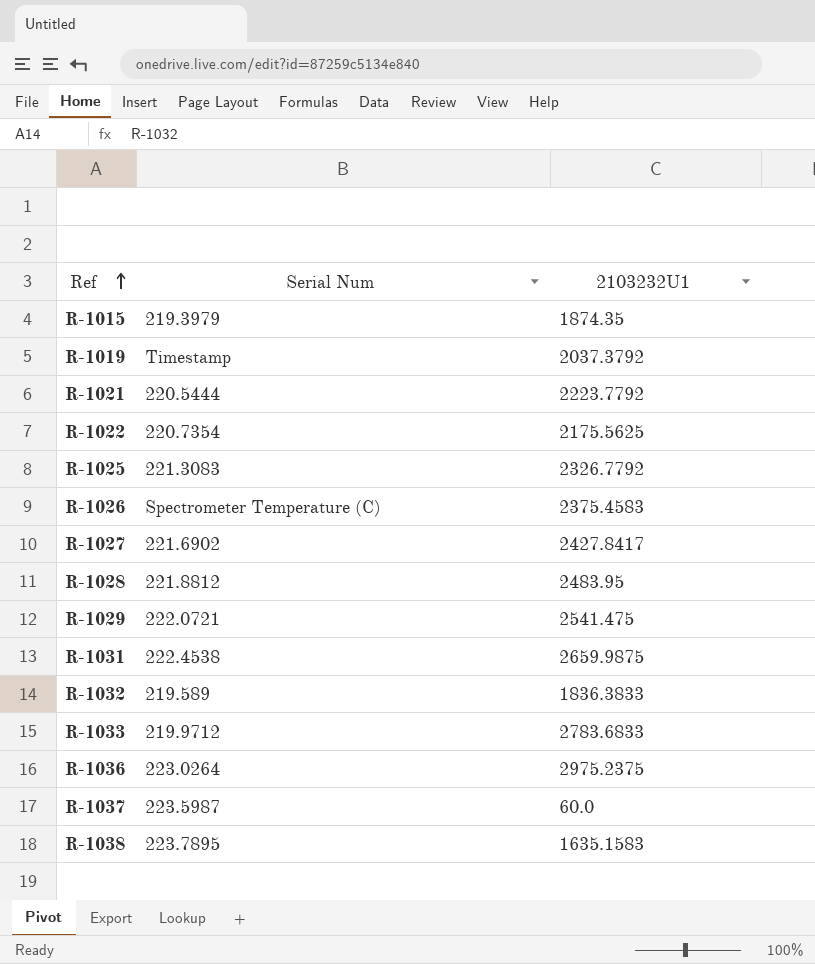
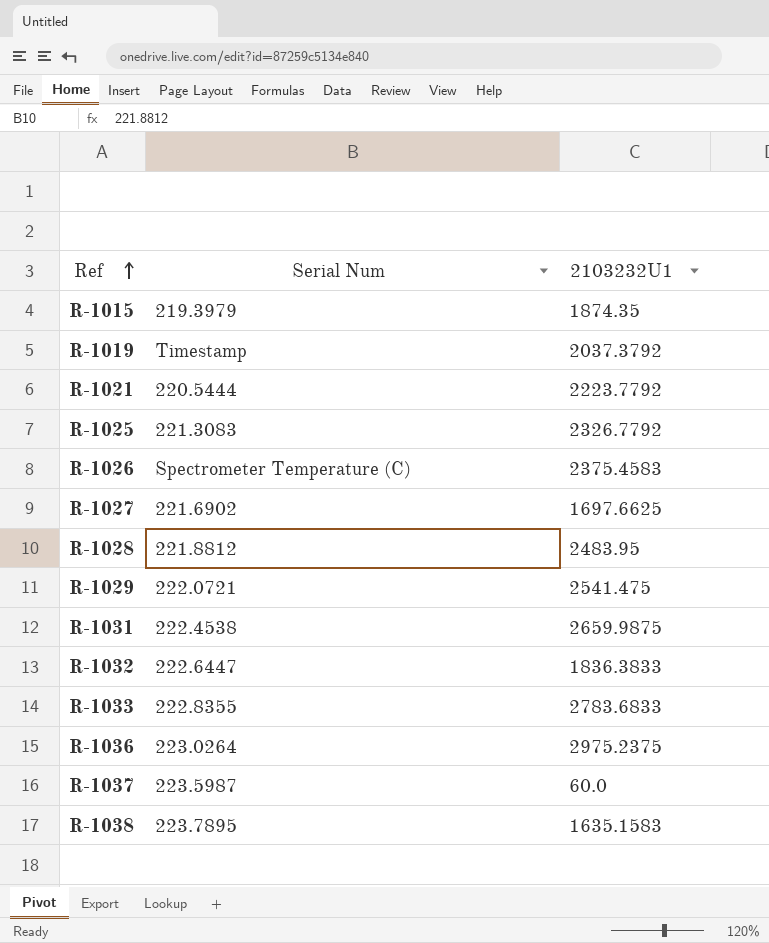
row R-1022: 220.7354 | 2175.5625 -> none
R-1027 | 2103232U1: 2427.8417 -> 1697.6625
R-1032 | Serial Num: 219.589 -> 222.6447
R-1033 | Serial Num: 219.9712 -> 222.8355

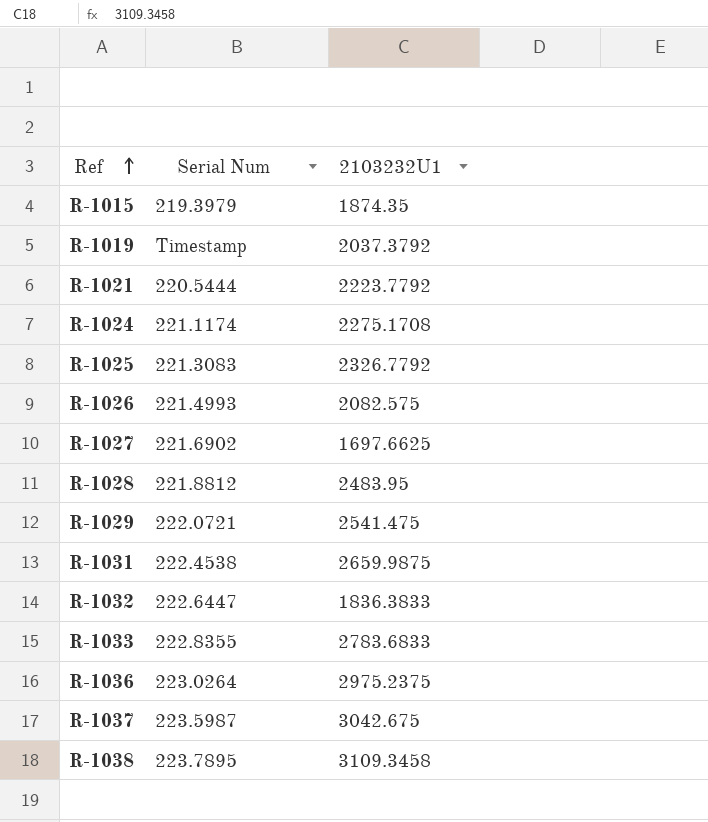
row R-1024: none -> 221.1174 | 2275.1708
R-1026 | Serial Num: Spectrometer Temperature (C) -> 221.4993
R-1026 | 2103232U1: 2375.4583 -> 2082.575
R-1037 | 2103232U1: 60.0 -> 3042.675
R-1038 | 2103232U1: 1635.1583 -> 3109.3458

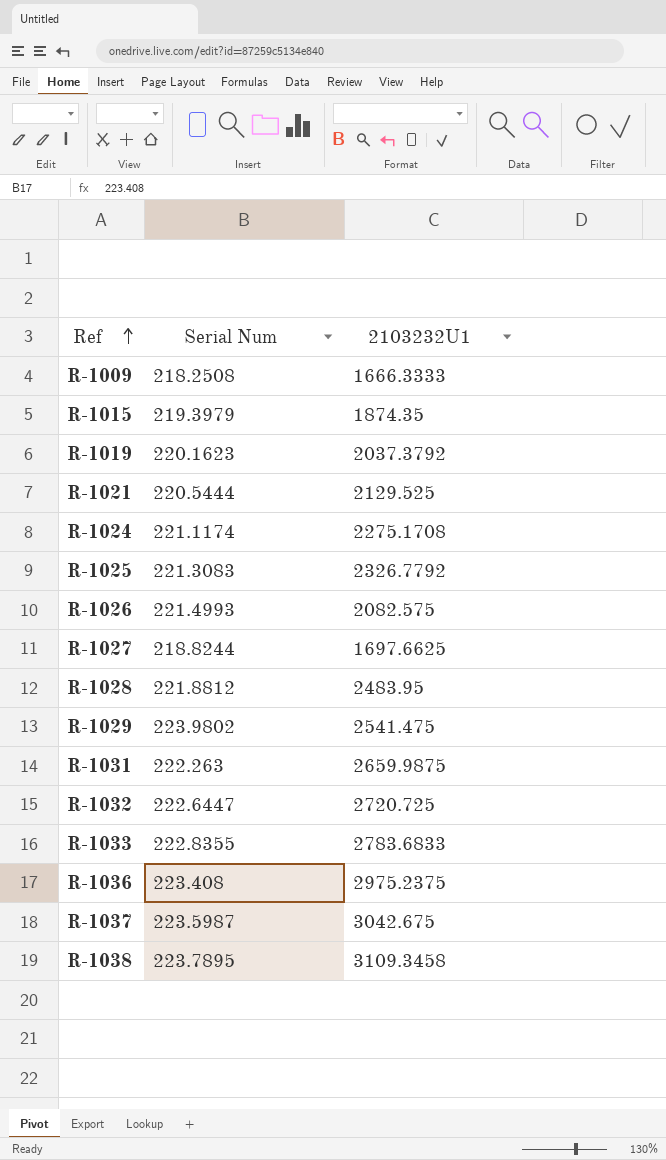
row R-1009: none -> 218.2508 | 1666.3333
R-1019 | Serial Num: Timestamp -> 220.1623
R-1021 | 2103232U1: 2223.7792 -> 2129.525
R-1027 | Serial Num: 221.6902 -> 218.8244
R-1029 | Serial Num: 222.0721 -> 223.9802
R-1031 | Serial Num: 222.4538 -> 222.263
R-1032 | 2103232U1: 1836.3833 -> 2720.725
R-1036 | Serial Num: 223.0264 -> 223.408

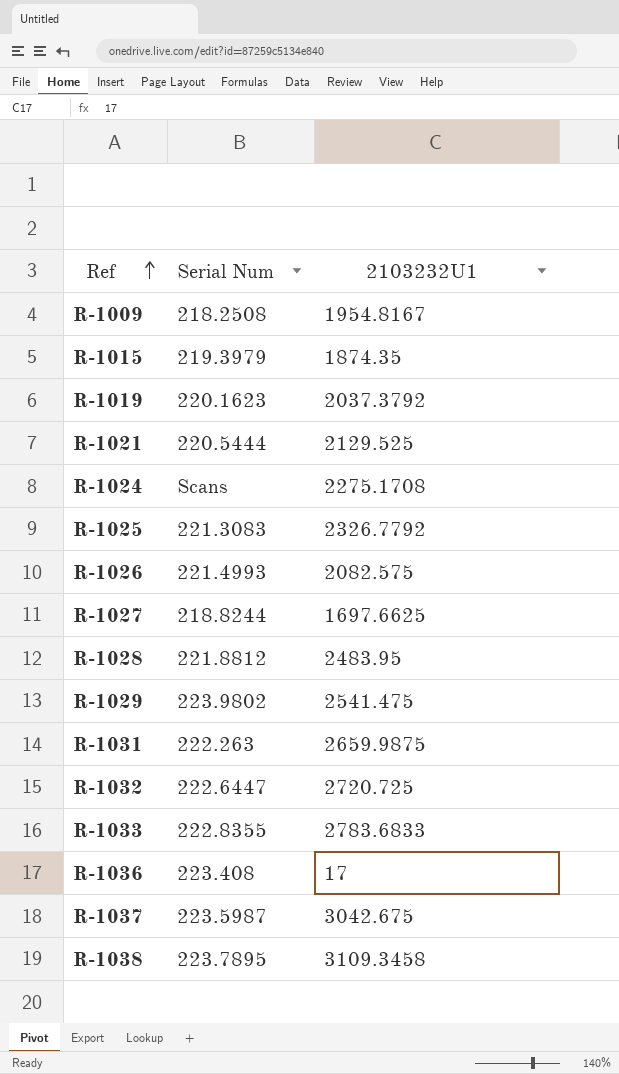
R-1009 | 2103232U1: 1666.3333 -> 1954.8167
R-1024 | Serial Num: 221.1174 -> Scans
R-1036 | 2103232U1: 2975.2375 -> 17

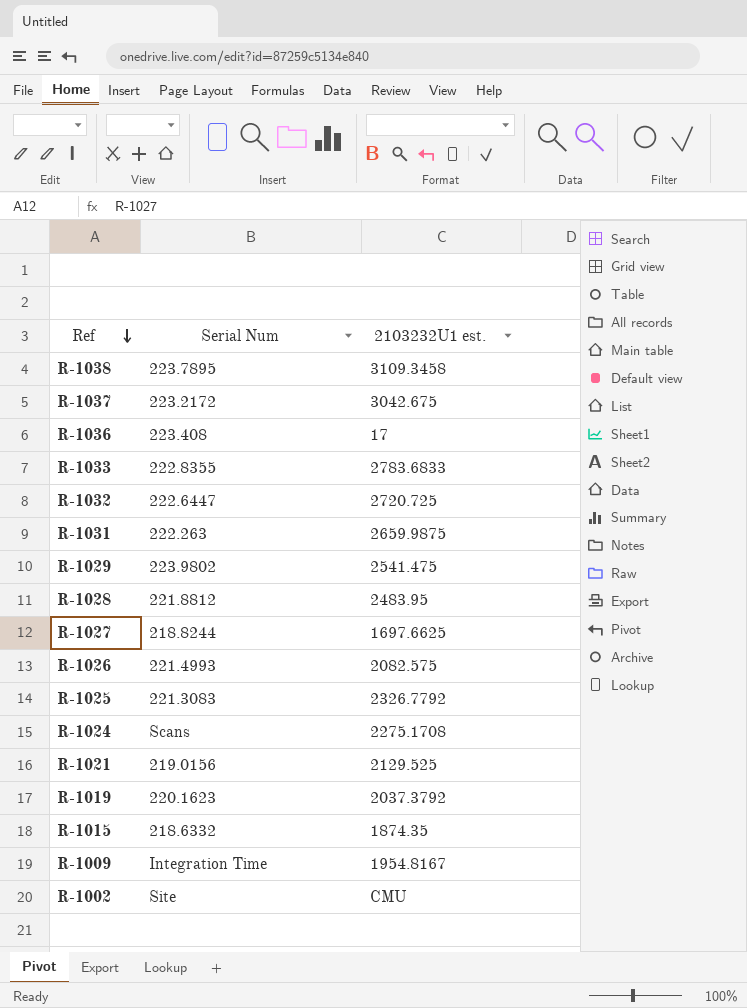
row order: Ref ascending -> Ref descending
column name: 2103232U1 -> 2103232U1 est.
R-1037 | Serial Num: 223.5987 -> 223.2172
R-1021 | Serial Num: 220.5444 -> 219.0156
R-1015 | Serial Num: 219.3979 -> 218.6332
R-1009 | Serial Num: 218.2508 -> Integration Time
row R-1002: none -> Site | CMU

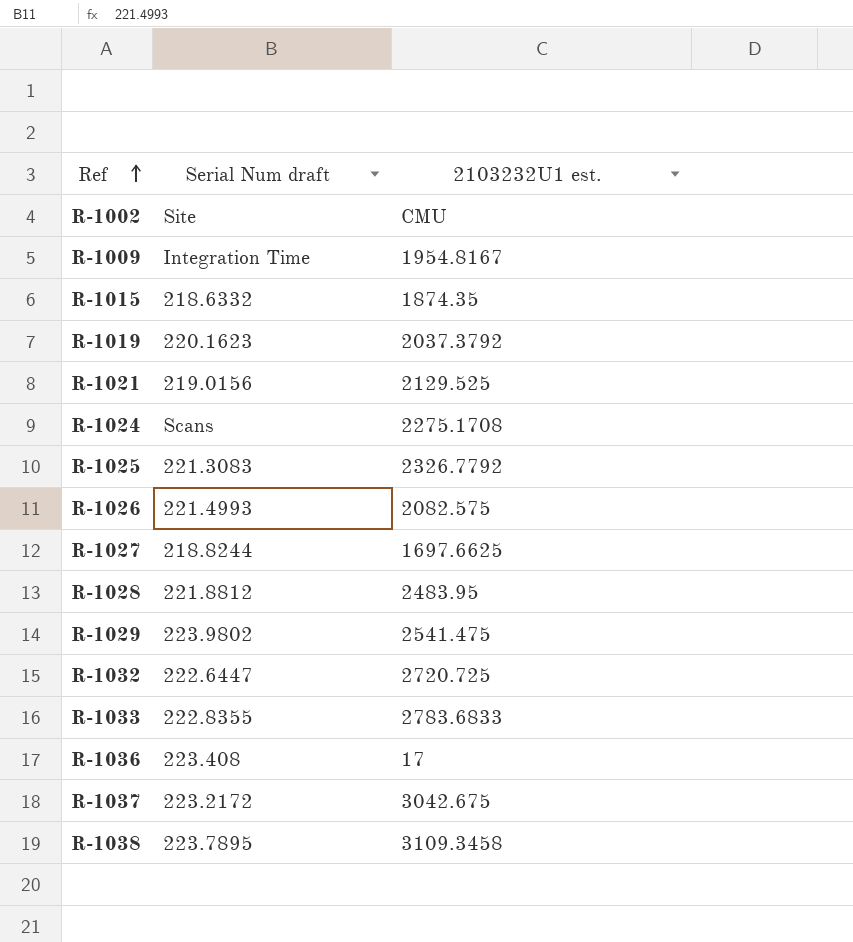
row order: Ref descending -> Ref ascending
column name: Serial Num -> Serial Num draft
row R-1031: 222.263 | 2659.9875 -> none

